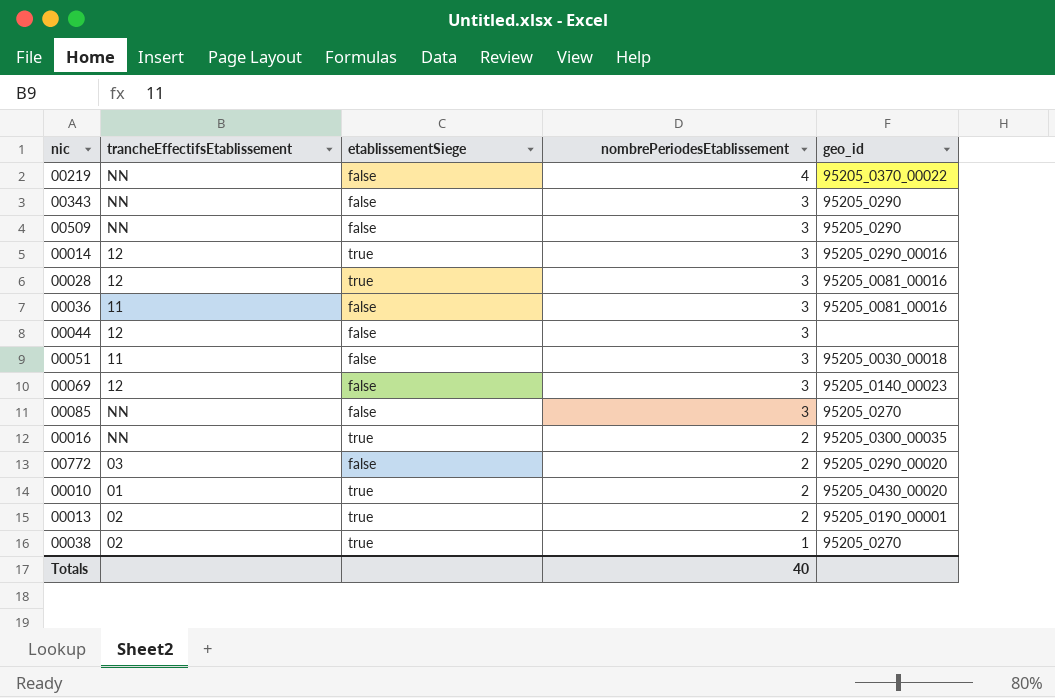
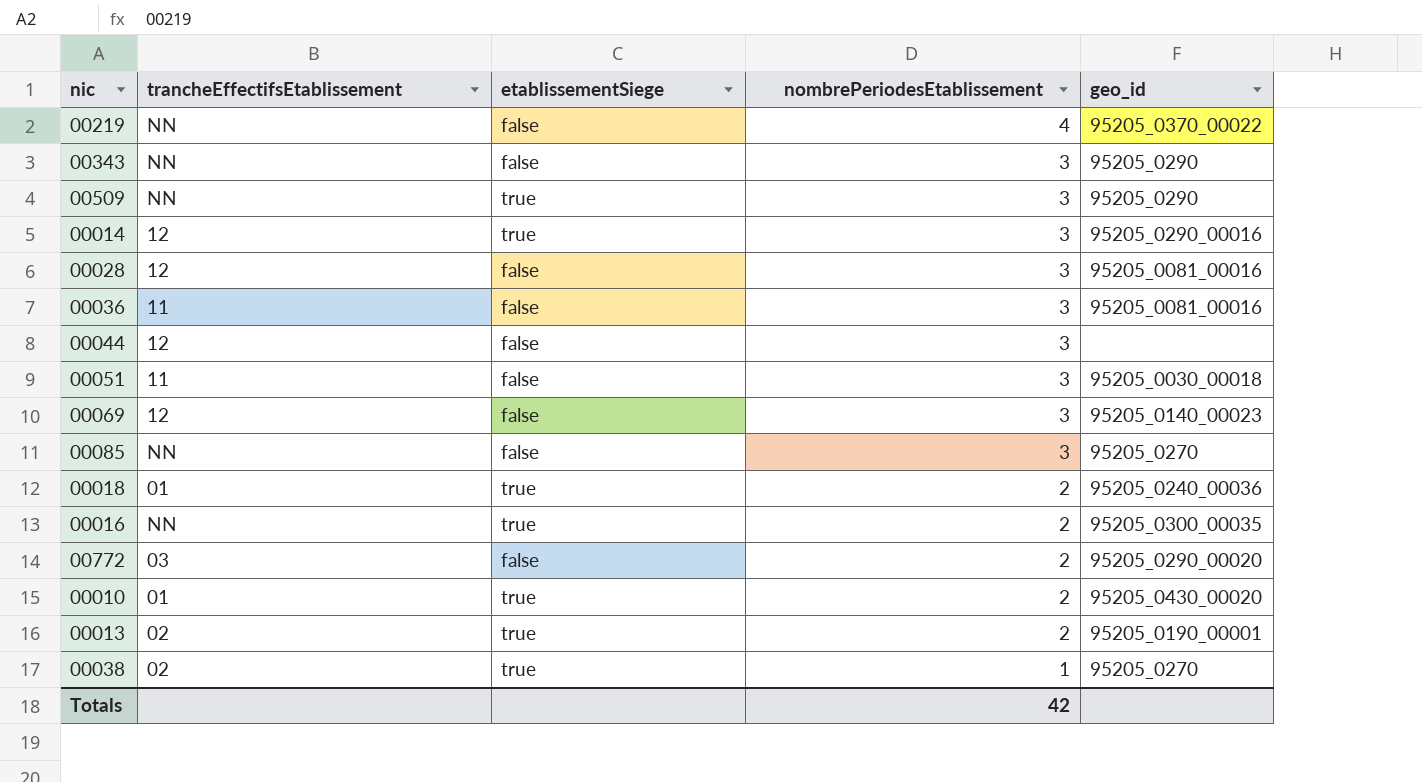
00509 | etablissementSiege: false -> true
00028 | etablissementSiege: true -> false
row 00018: none -> 01 | true | 2 | 95205_0240_00036
Totals | nombrePeriodesEtablissement: 40 -> 42

